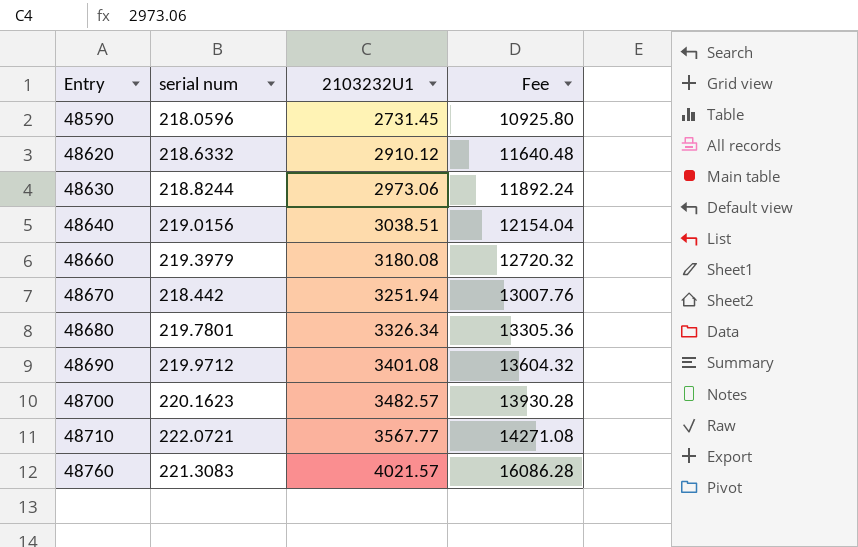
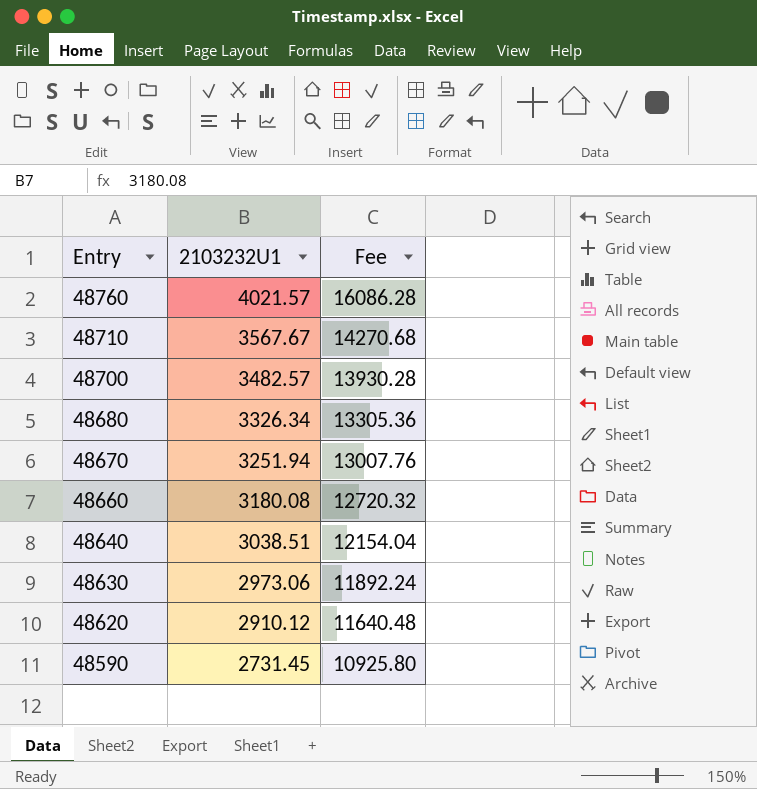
row order: Entry ascending -> Entry descending
column serial num | position: 2 -> none
row 48690: 219.9712 | 3401.08 | 13604.32 -> none
48710 | 2103232U1: 3567.77 -> 3567.67
48710 | Fee: 14271.08 -> 14270.68

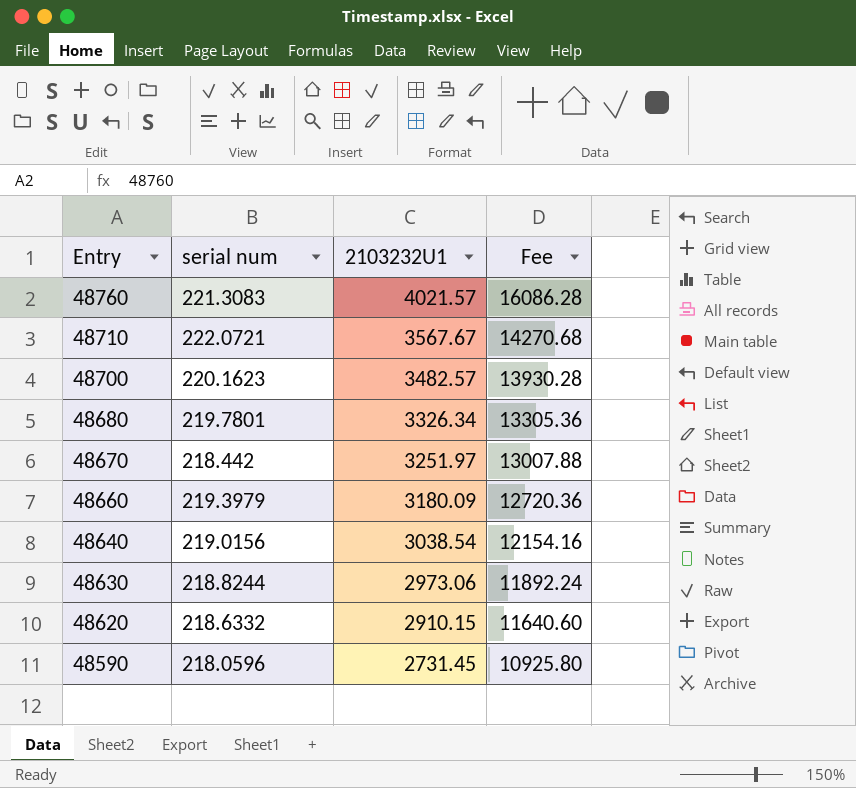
column serial num | position: none -> 2
48670 | 2103232U1: 3251.94 -> 3251.97
48670 | Fee: 13007.76 -> 13007.88
48660 | 2103232U1: 3180.08 -> 3180.09
48660 | Fee: 12720.32 -> 12720.36
48640 | 2103232U1: 3038.51 -> 3038.54
48640 | Fee: 12154.04 -> 12154.16
48620 | 2103232U1: 2910.12 -> 2910.15
48620 | Fee: 11640.48 -> 11640.60

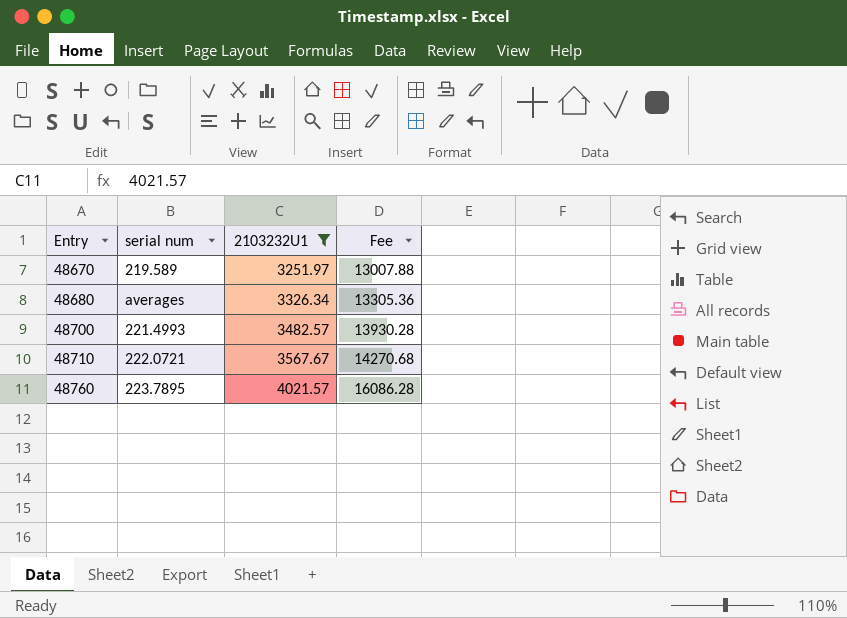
filter: none -> 2103232U1 >= 3251.97
row order: Entry descending -> Entry ascending
48670 | serial num: 218.442 -> 219.589
48680 | serial num: 219.7801 -> averages
48700 | serial num: 220.1623 -> 221.4993
48760 | serial num: 221.3083 -> 223.7895

